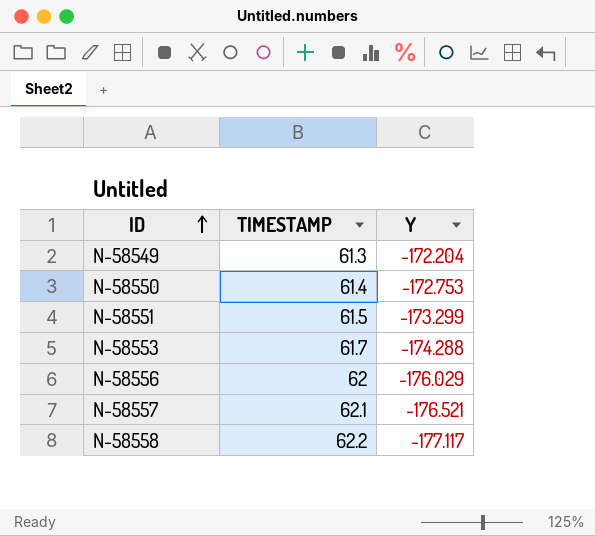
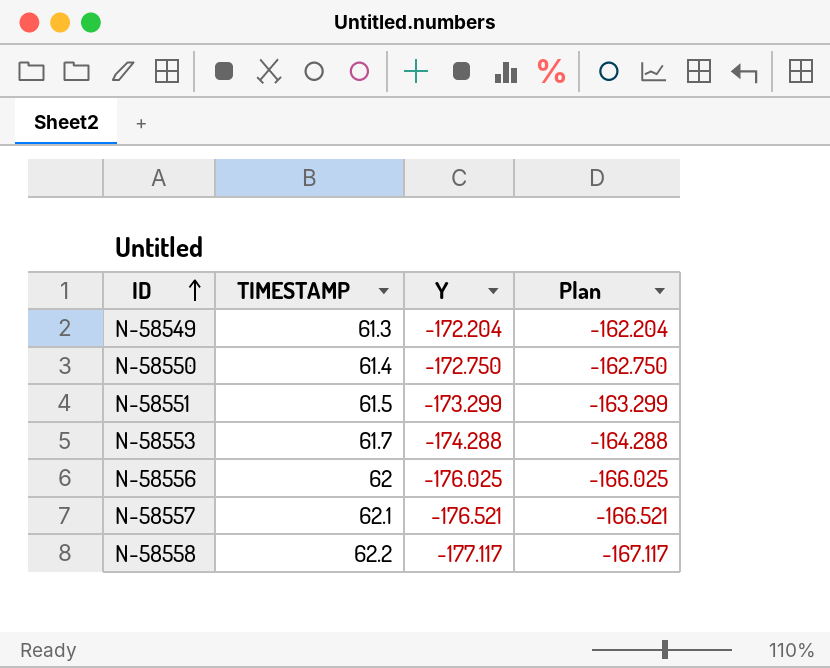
column Plan | formula: none -> [Y] + 10
N-58550 | Y: -172.753 -> -172.750
N-58556 | Y: -176.029 -> -176.025

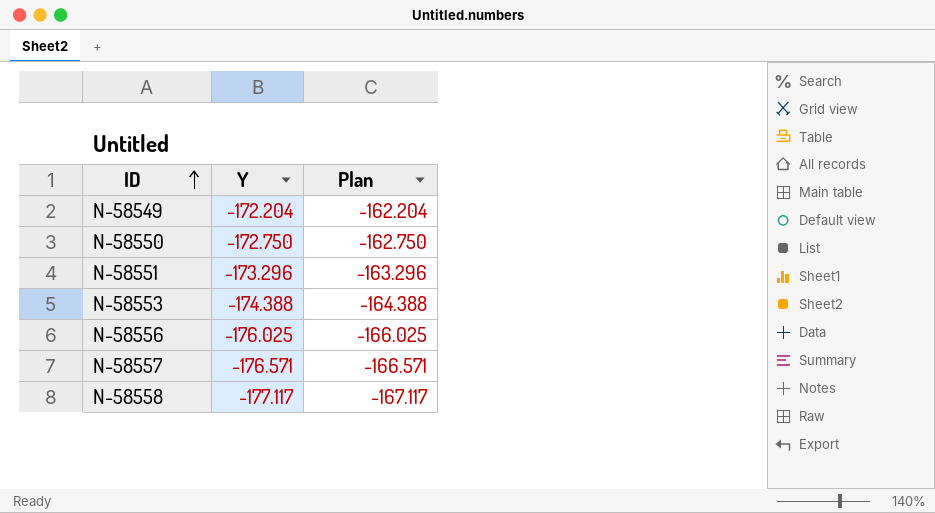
column TIMESTAMP | position: 2 -> none
N-58551 | Y: -173.299 -> -173.296
N-58551 | Plan: -163.299 -> -163.296
N-58553 | Y: -174.288 -> -174.388
N-58553 | Plan: -164.288 -> -164.388
N-58557 | Y: -176.521 -> -176.571
N-58557 | Plan: -166.521 -> -166.571

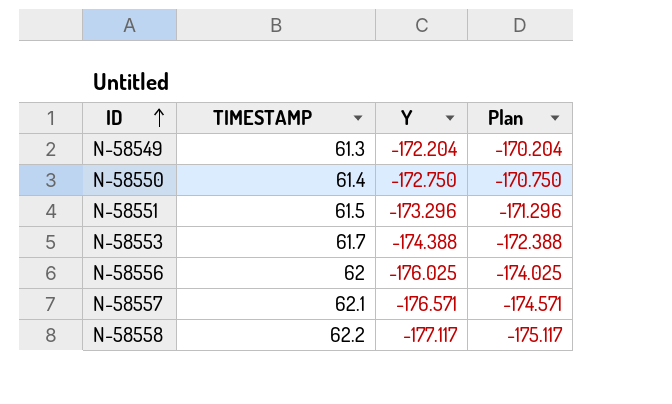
column TIMESTAMP | position: none -> 2
column Plan | formula: [Y] + 10 -> [Y] + 2

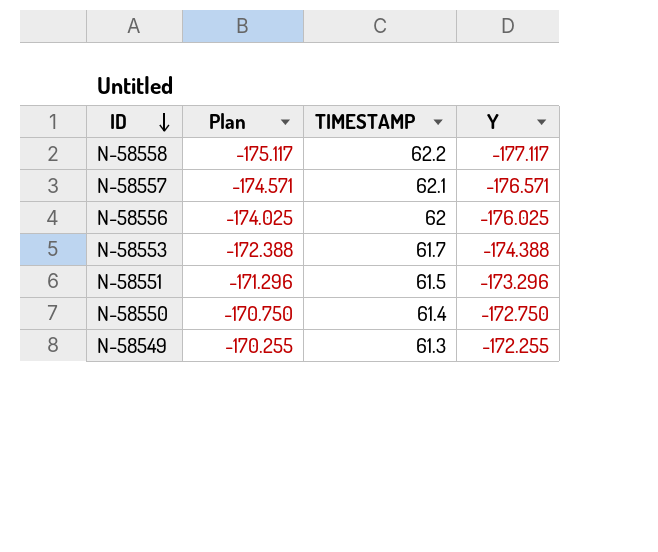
row order: ID ascending -> ID descending
column Plan | position: 4 -> 2
N-58549 | Plan: -170.204 -> -170.255
N-58549 | Y: -172.204 -> -172.255

